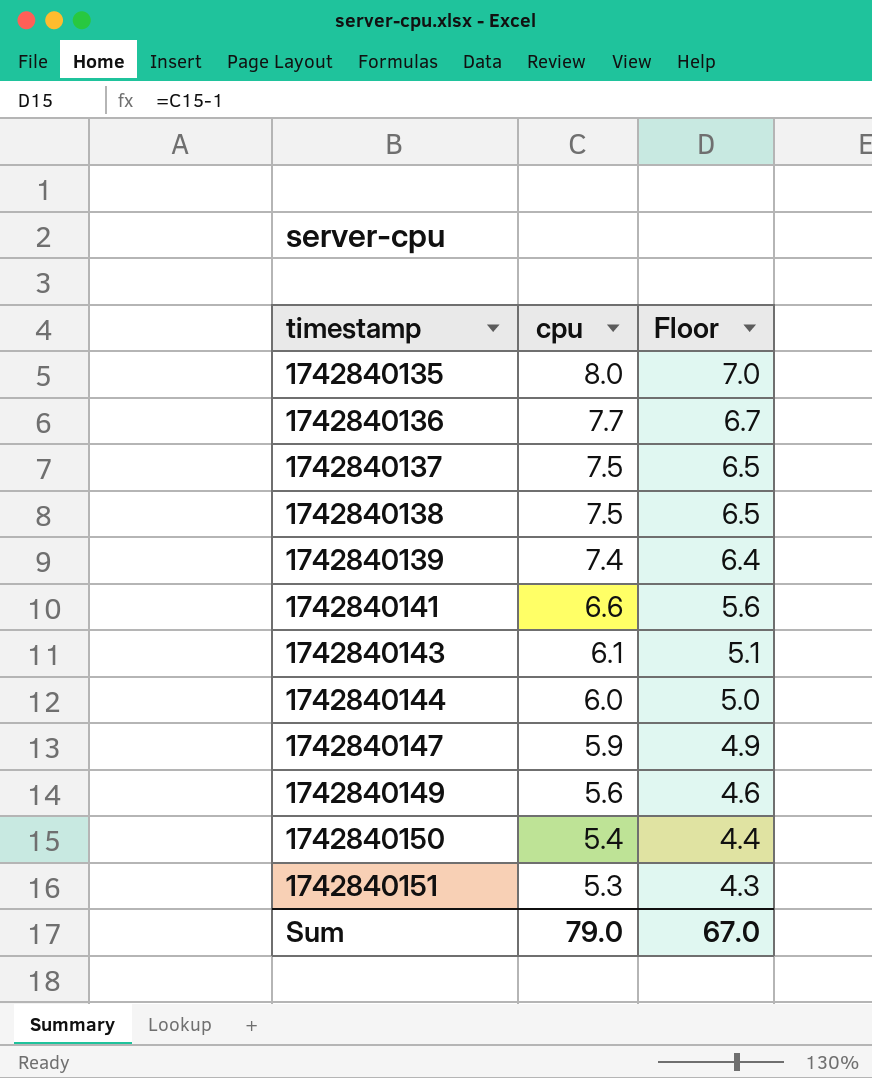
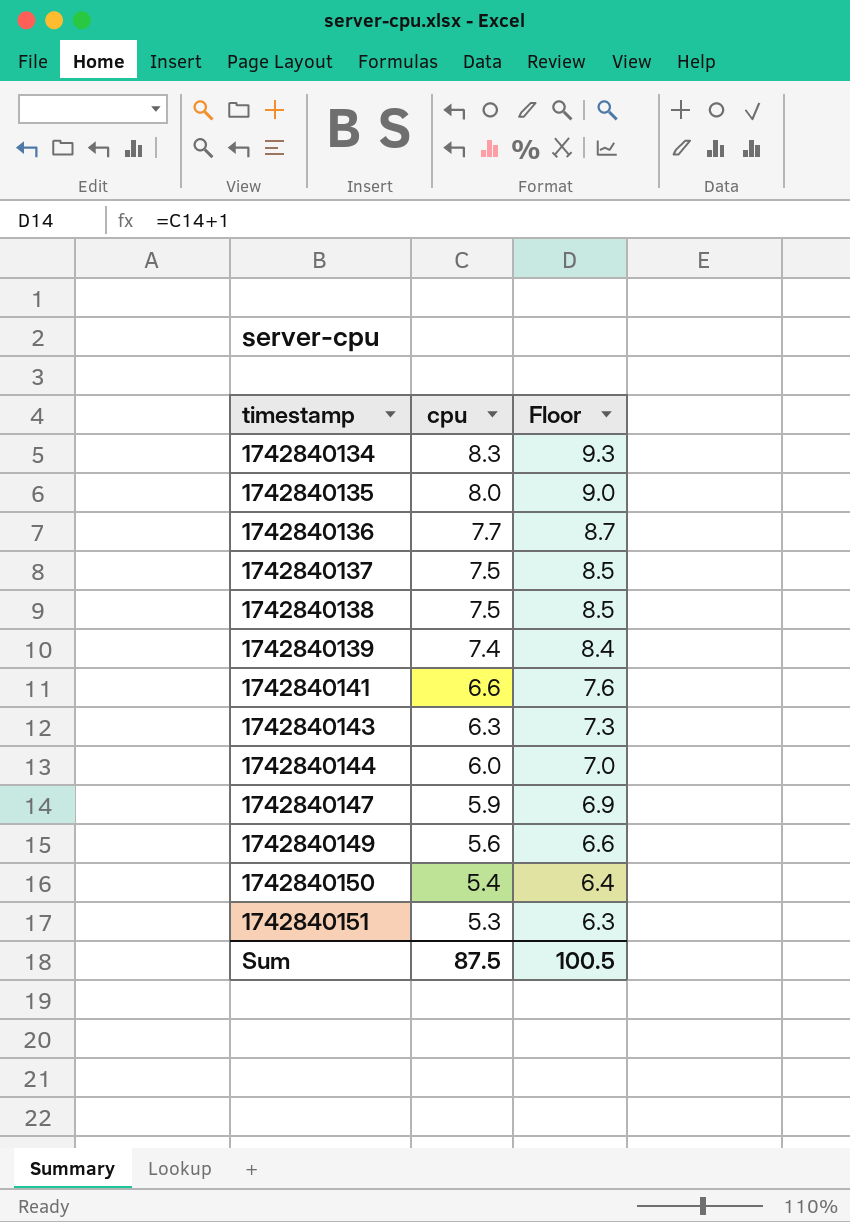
column Floor | formula: [cpu] - 1 -> [cpu] + 1
row 1742840134: none -> 8.3 | 9.3
1742840143 | cpu: 6.1 -> 6.3
Sum | cpu: 79.0 -> 87.5
Sum | Floor: 67.0 -> 100.5

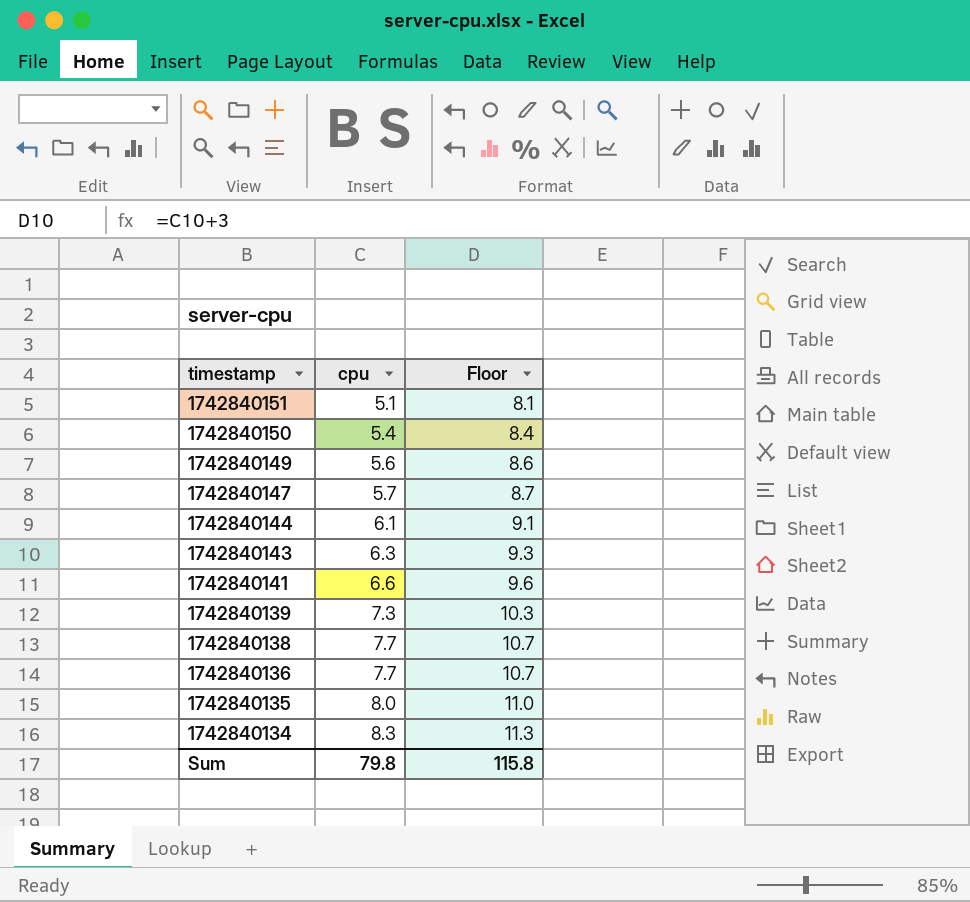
row order: timestamp ascending -> timestamp descending
column Floor | formula: [cpu] + 1 -> [cpu] + 3
row 1742840137: 7.5 | 8.5 -> none
1742840151 | cpu: 5.3 -> 5.1
1742840147 | cpu: 5.9 -> 5.7
1742840144 | cpu: 6.0 -> 6.1
1742840139 | cpu: 7.4 -> 7.3
1742840138 | cpu: 7.5 -> 7.7
Sum | cpu: 87.5 -> 79.8
Sum | Floor: 100.5 -> 115.8

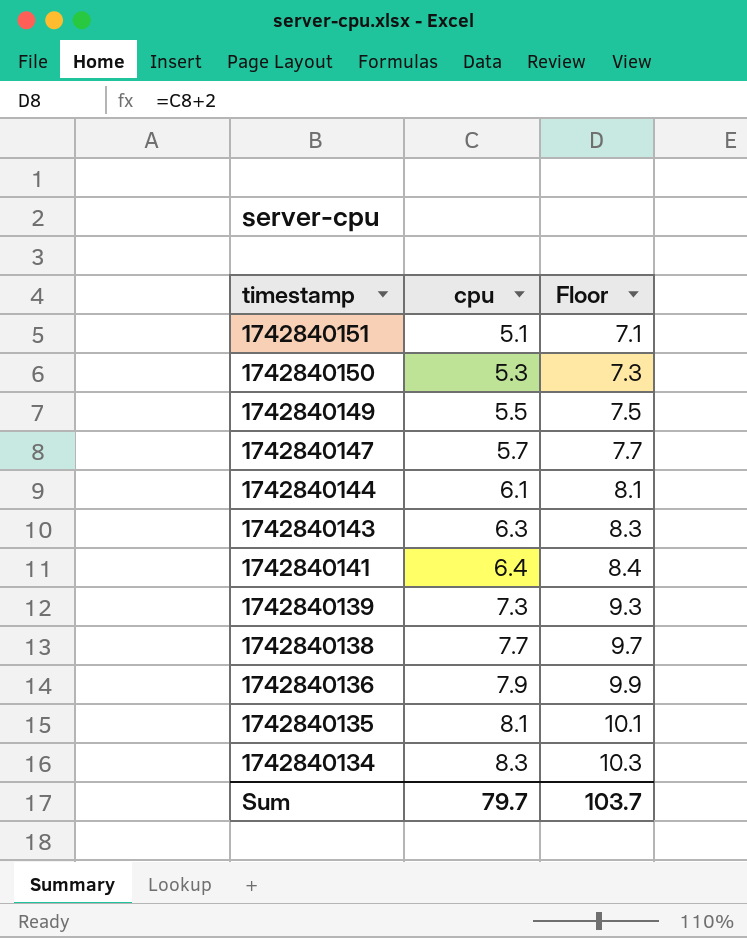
column Floor | formula: [cpu] + 3 -> [cpu] + 2
1742840150 | cpu: 5.4 -> 5.3
1742840149 | cpu: 5.6 -> 5.5
1742840141 | cpu: 6.6 -> 6.4
1742840136 | cpu: 7.7 -> 7.9
1742840135 | cpu: 8.0 -> 8.1
Sum | cpu: 79.8 -> 79.7
Sum | Floor: 115.8 -> 103.7

